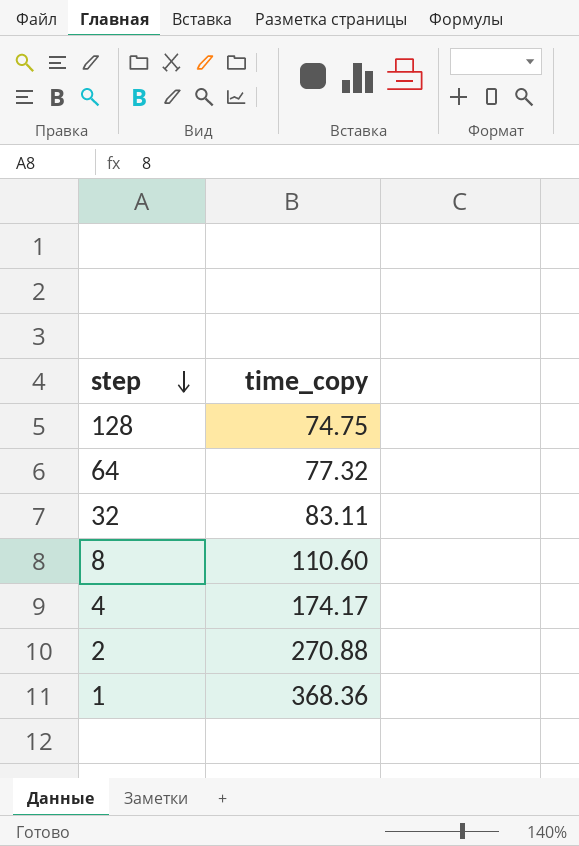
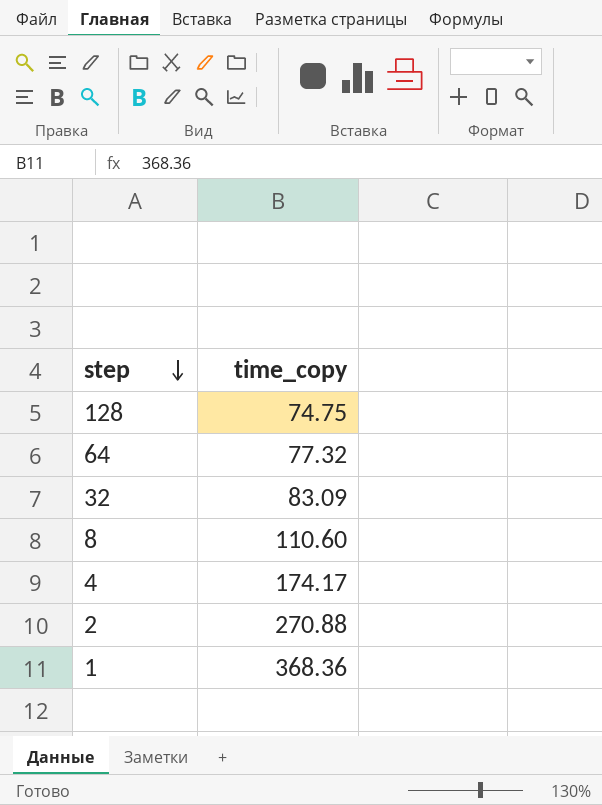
32 | time_copy: 83.11 -> 83.09

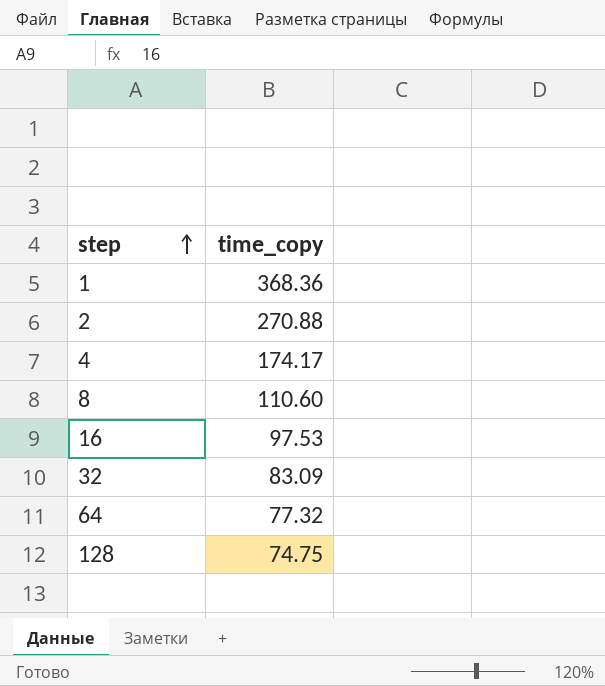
row order: step descending -> step ascending
row 16: none -> 97.53

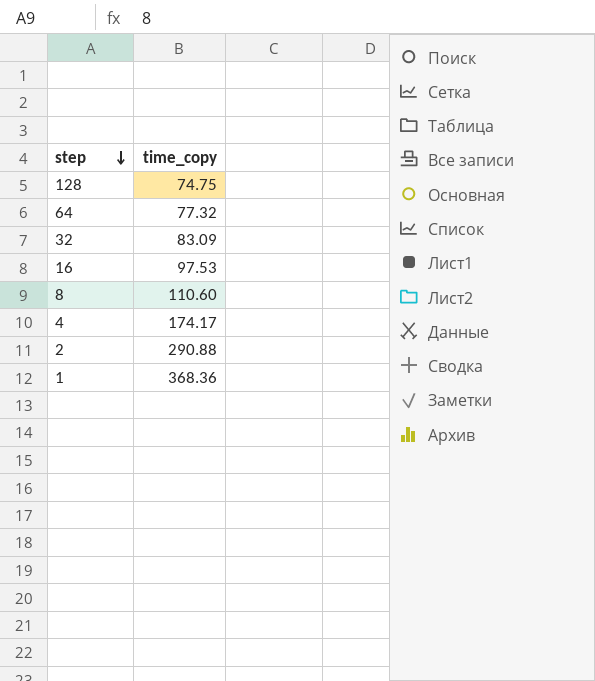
row order: step ascending -> step descending
2 | time_copy: 270.88 -> 290.88

